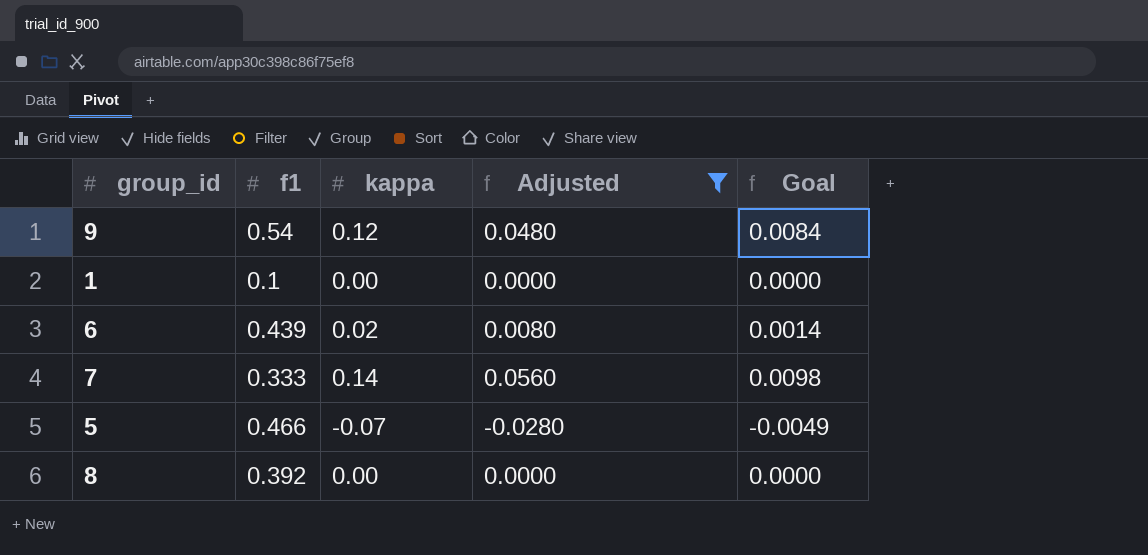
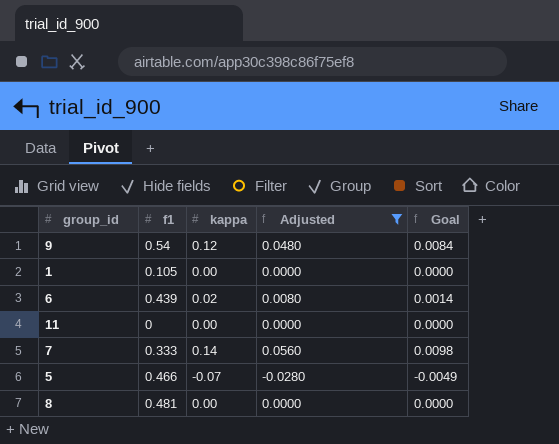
1 | f1: 0.1 -> 0.105
row 11: none -> 0 | 0.00 | 0.0000 | 0.0000
8 | f1: 0.392 -> 0.481

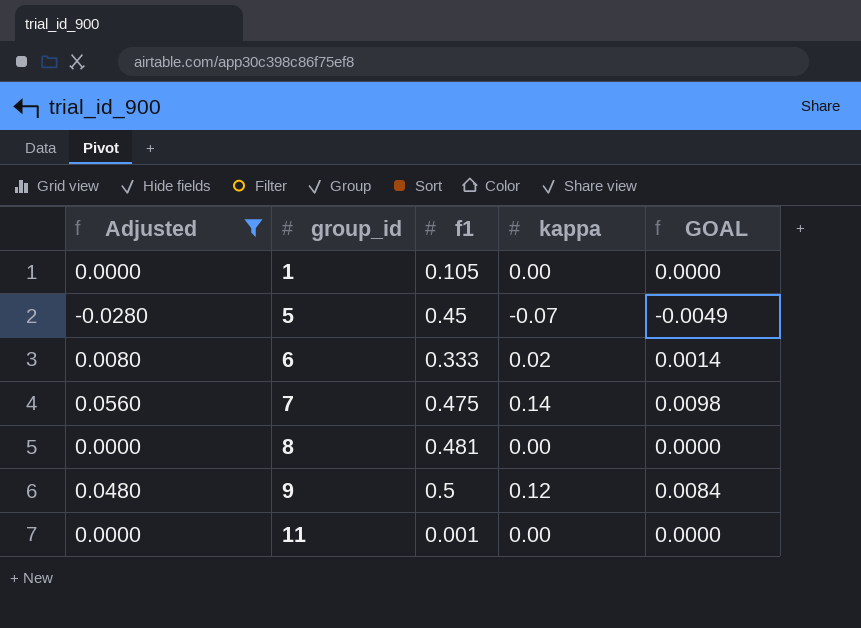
row order: none -> group_id ascending
column Adjusted | position: 4 -> 1
column name: Goal -> GOAL
5 | f1: 0.466 -> 0.45
6 | f1: 0.439 -> 0.333
7 | f1: 0.333 -> 0.475
9 | f1: 0.54 -> 0.5
11 | f1: 0 -> 0.001

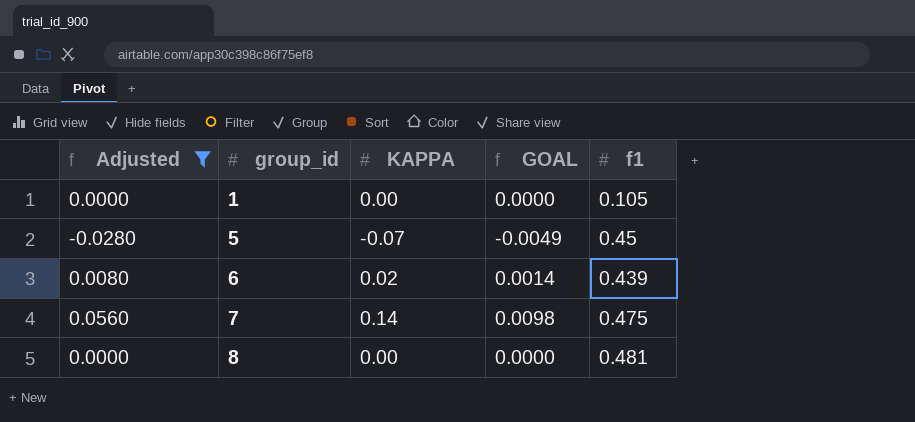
column name: kappa -> KAPPA
column f1 | position: 3 -> 5
row 9: 0.0480 | 0.5 | 0.12 | 0.0084 -> none
row 11: 0.0000 | 0.001 | 0.00 | 0.0000 -> none
6 | f1: 0.333 -> 0.439

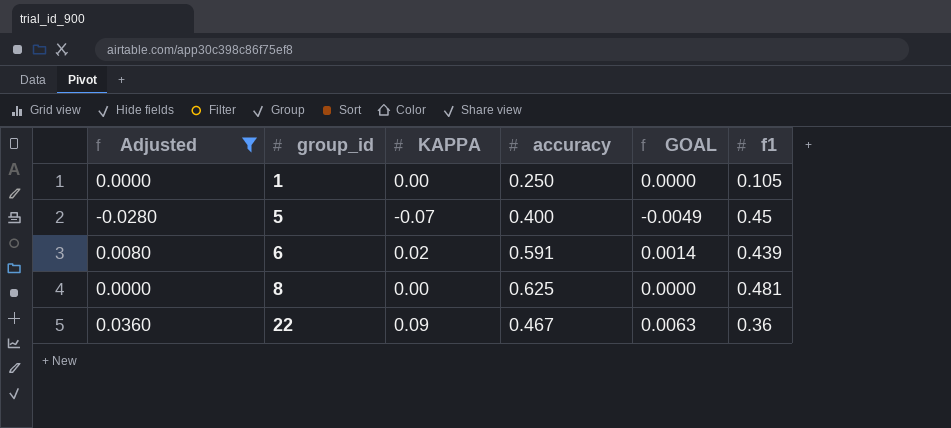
column accuracy | position: none -> 4
row 7: 0.0560 | 0.14 | 0.0098 | 0.475 -> none
row 22: none -> 0.0360 | 0.09 | 0.467 | 0.0063 | 0.36

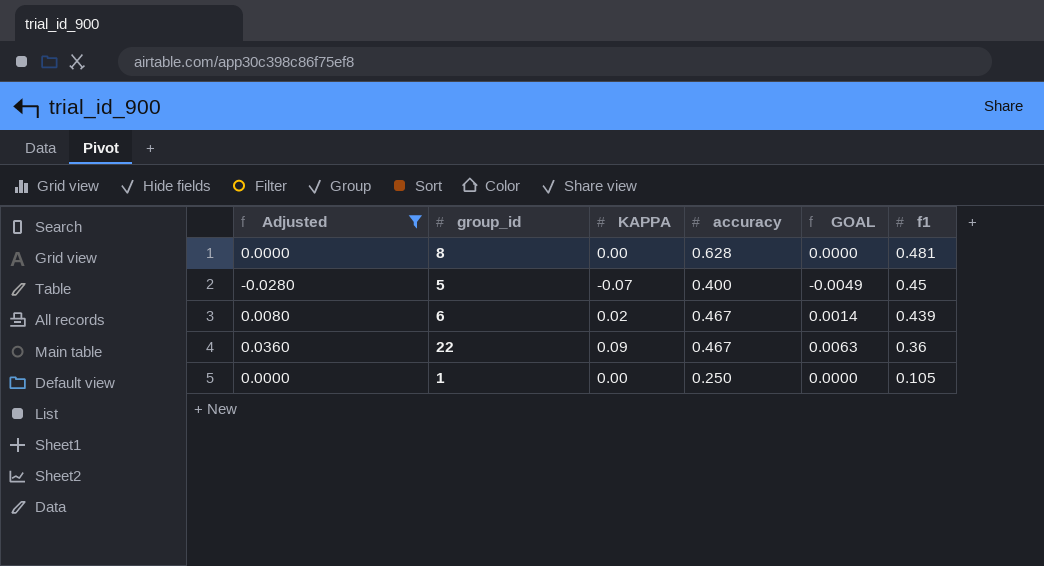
row order: group_id ascending -> f1 descending
8 | accuracy: 0.625 -> 0.628
6 | accuracy: 0.591 -> 0.467

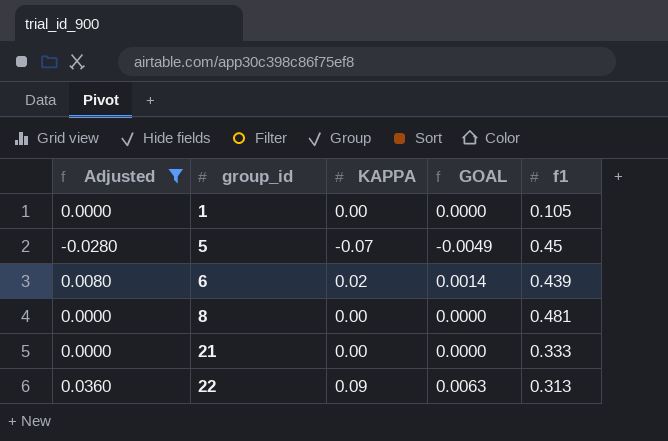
row order: f1 descending -> group_id ascending
column accuracy | position: 4 -> none
row 21: none -> 0.0000 | 0.00 | 0.0000 | 0.333
22 | f1: 0.36 -> 0.313

